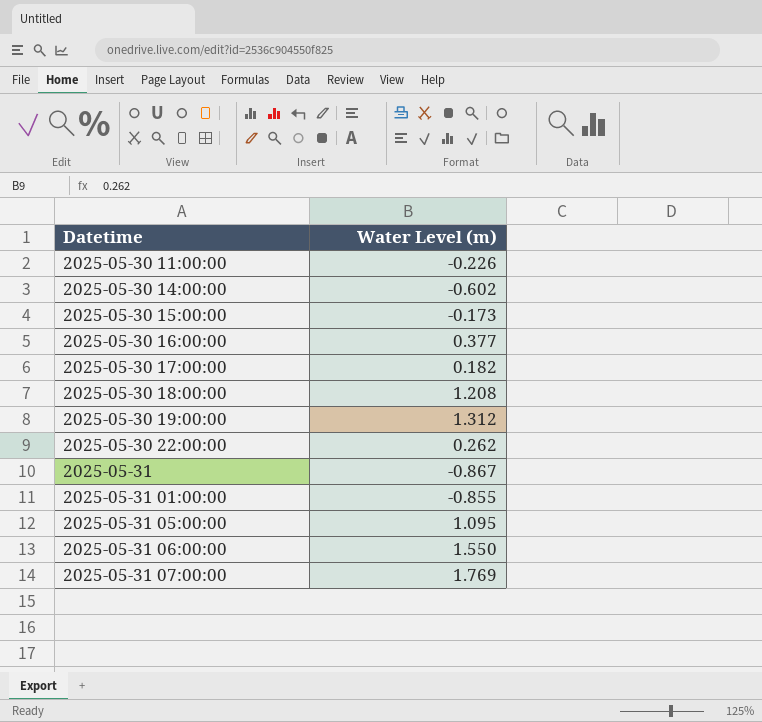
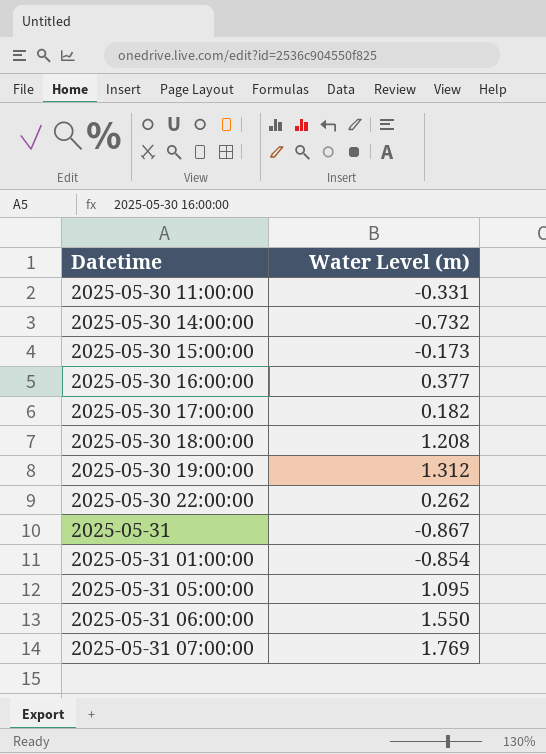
2025-05-30 11:00:00 | Water Level (m): -0.226 -> -0.331
2025-05-30 14:00:00 | Water Level (m): -0.602 -> -0.732
2025-05-31 01:00:00 | Water Level (m): -0.855 -> -0.854

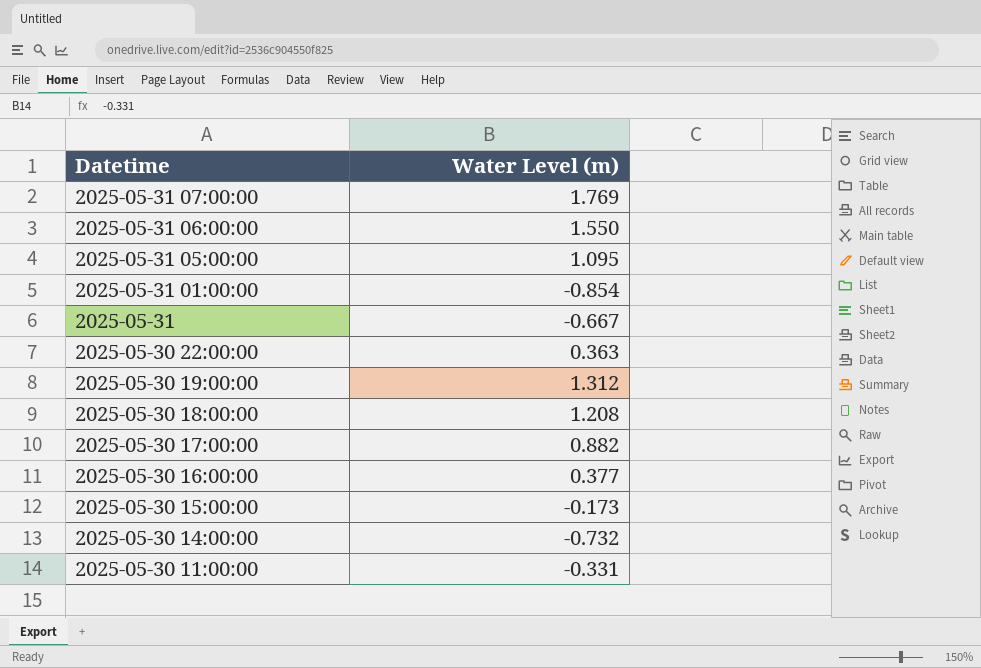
row order: Datetime ascending -> Datetime descending
2025-05-31 | Water Level (m): -0.867 -> -0.667
2025-05-30 22:00:00 | Water Level (m): 0.262 -> 0.363
2025-05-30 17:00:00 | Water Level (m): 0.182 -> 0.882

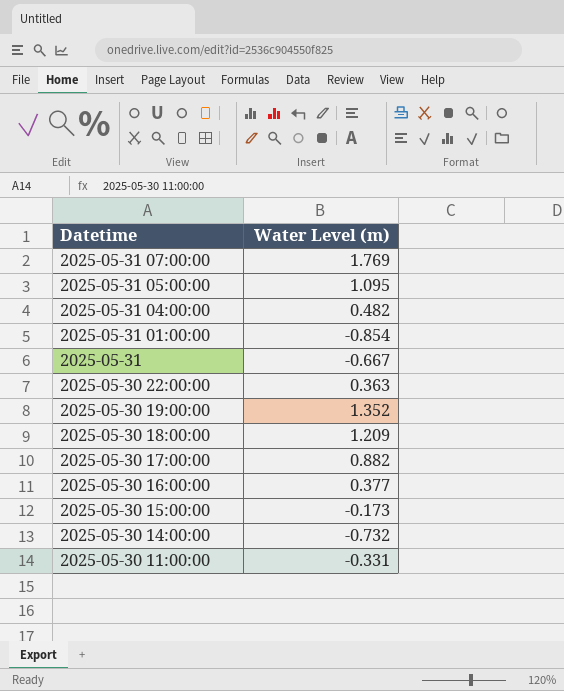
row 2025-05-31 06:00:00: 1.550 -> none
row 2025-05-31 04:00:00: none -> 0.482
2025-05-30 19:00:00 | Water Level (m): 1.312 -> 1.352
2025-05-30 18:00:00 | Water Level (m): 1.208 -> 1.209

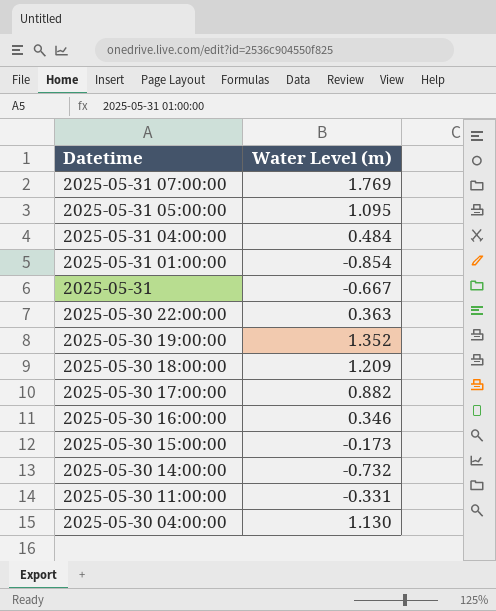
2025-05-31 04:00:00 | Water Level (m): 0.482 -> 0.484
2025-05-30 16:00:00 | Water Level (m): 0.377 -> 0.346
row 2025-05-30 04:00:00: none -> 1.130

